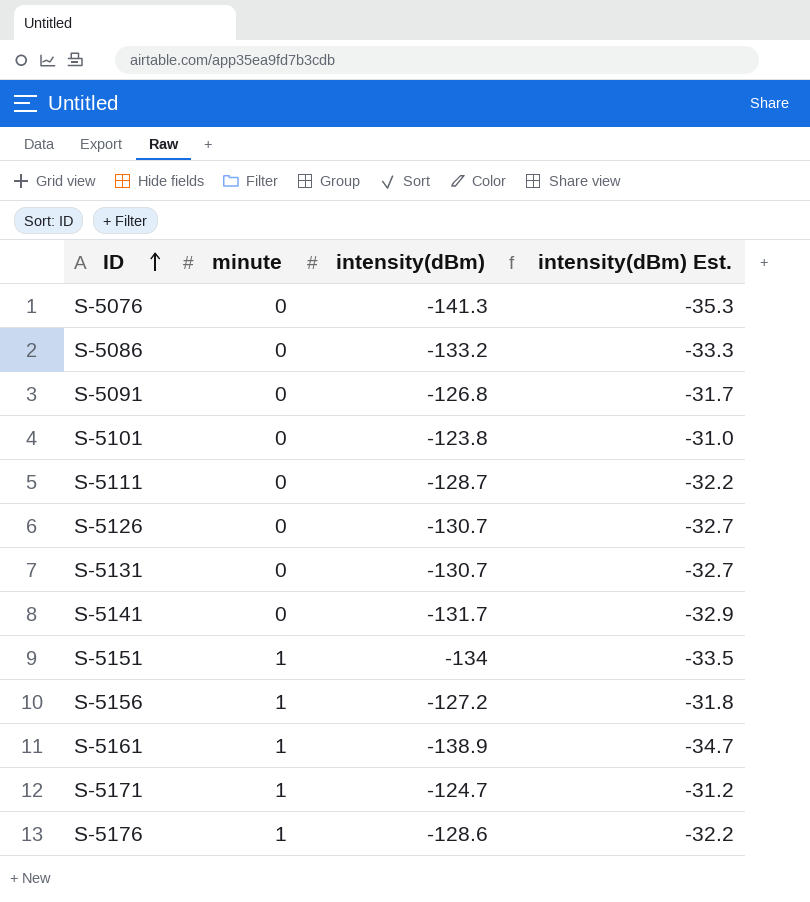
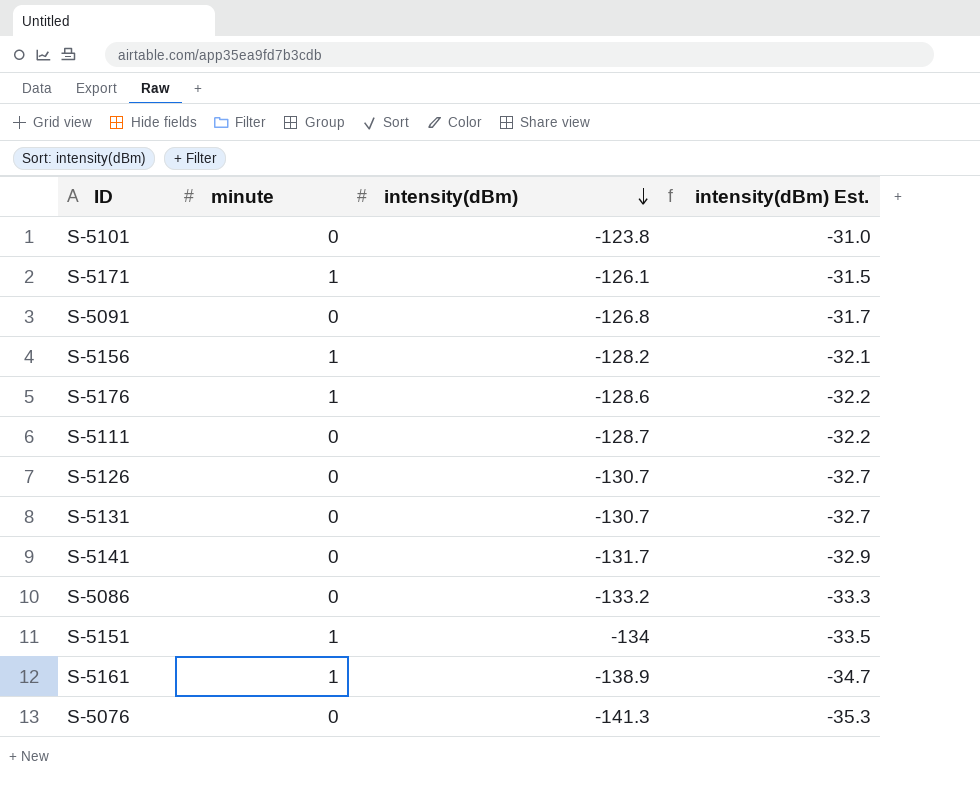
row order: ID ascending -> intensity(dBm) descending
S-5171 | intensity(dBm): -124.7 -> -126.1
S-5171 | intensity(dBm) Est.: -31.2 -> -31.5
S-5156 | intensity(dBm): -127.2 -> -128.2
S-5156 | intensity(dBm) Est.: -31.8 -> -32.1

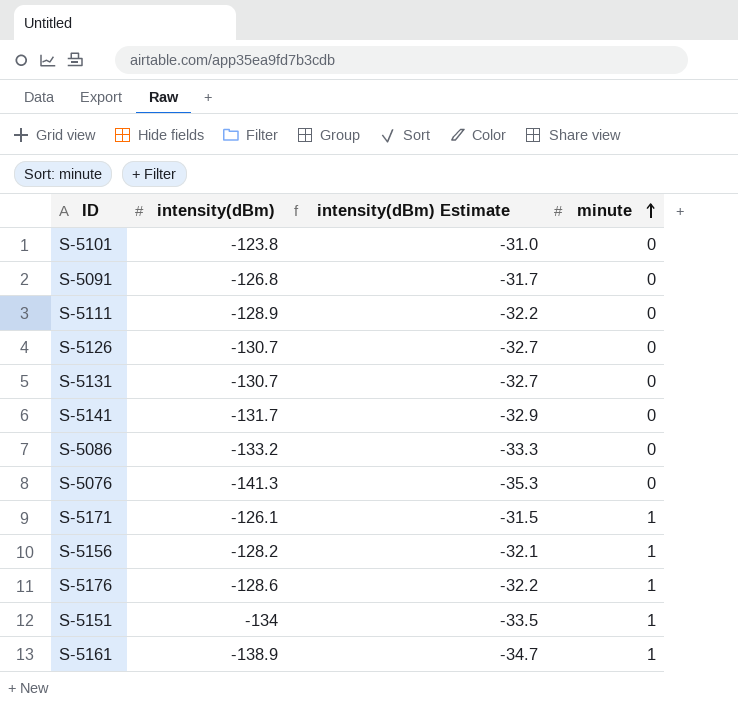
row order: intensity(dBm) descending -> minute ascending
column name: intensity(dBm) Est. -> intensity(dBm) Estimate
column minute | position: 2 -> 4
S-5111 | intensity(dBm): -128.7 -> -128.9

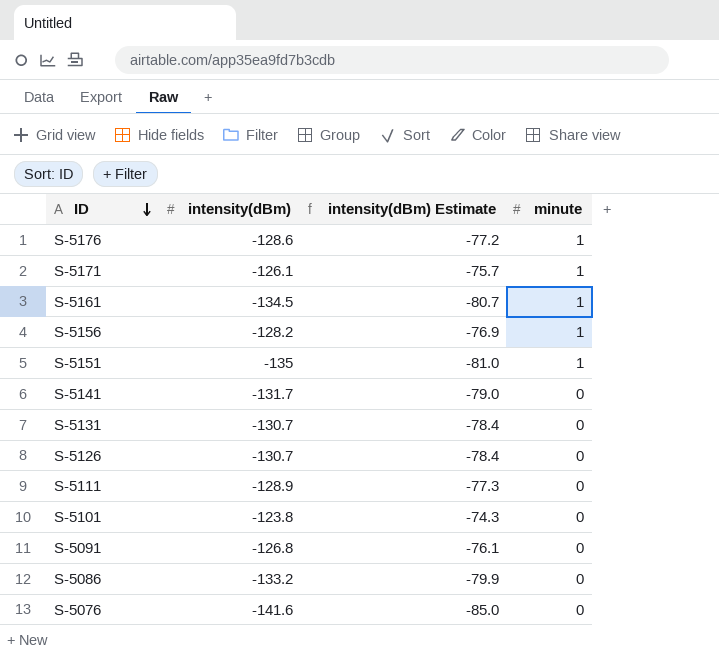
row order: minute ascending -> ID descending
column intensity(dBm) Estimate | formula: [intensity(dBm)] * 0.25 -> [intensity(dBm)] * 0.6
S-5161 | intensity(dBm): -138.9 -> -134.5
S-5151 | intensity(dBm): -134 -> -135
S-5076 | intensity(dBm): -141.3 -> -141.6

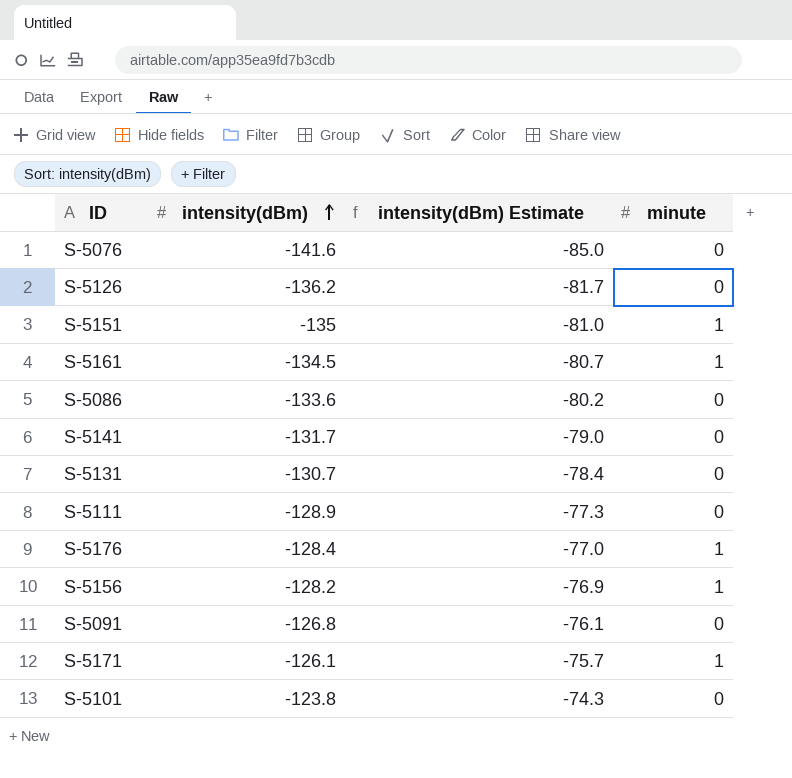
row order: ID descending -> intensity(dBm) ascending
S-5126 | intensity(dBm): -130.7 -> -136.2
S-5126 | intensity(dBm) Estimate: -78.4 -> -81.7
S-5086 | intensity(dBm): -133.2 -> -133.6
S-5086 | intensity(dBm) Estimate: -79.9 -> -80.2
S-5176 | intensity(dBm): -128.6 -> -128.4
S-5176 | intensity(dBm) Estimate: -77.2 -> -77.0

